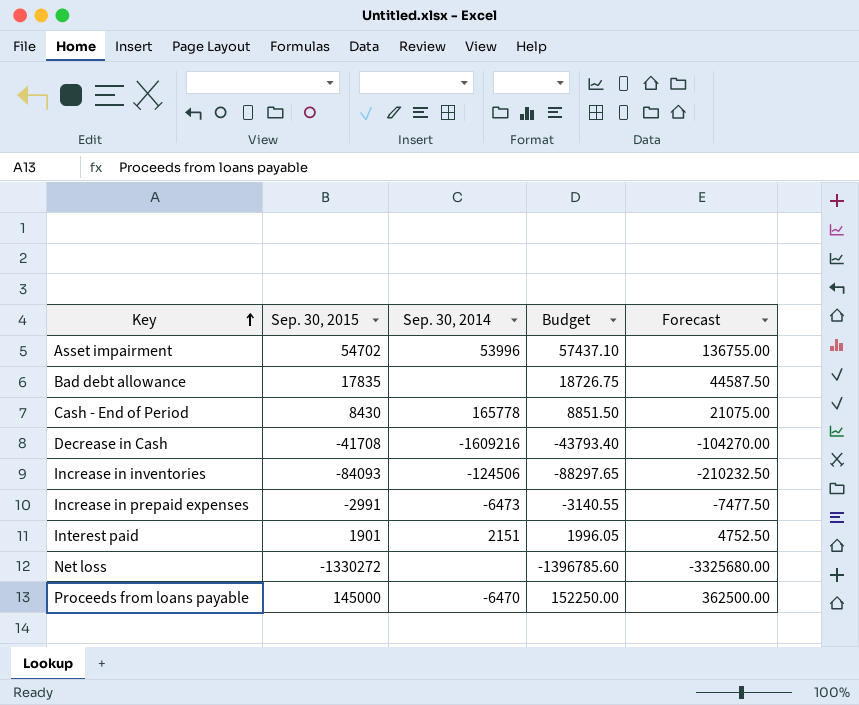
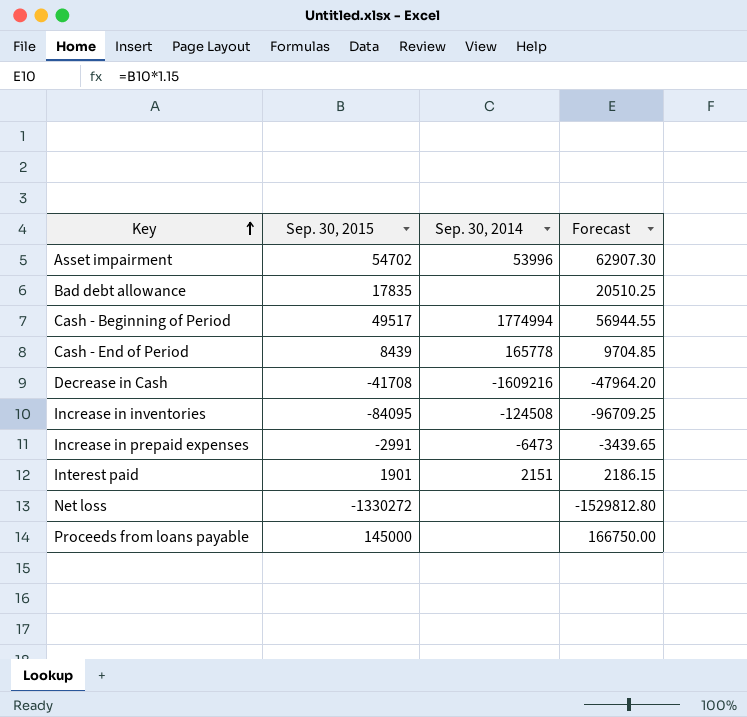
column Budget | formula: [Sep. 30, 2015] * 1.05 -> none
column Forecast | formula: [Sep. 30, 2015] * 2.5 -> [Sep. 30, 2015] * 1.15
row Cash - Beginning of Period: none -> 49517 | 1774994 | 56944.55
Cash - End of Period | Sep. 30, 2015: 8430 -> 8439
Increase in inventories | Sep. 30, 2015: -84093 -> -84095
Increase in inventories | Sep. 30, 2014: -124506 -> -124508
Proceeds from loans payable | Sep. 30, 2014: -6470 -> none

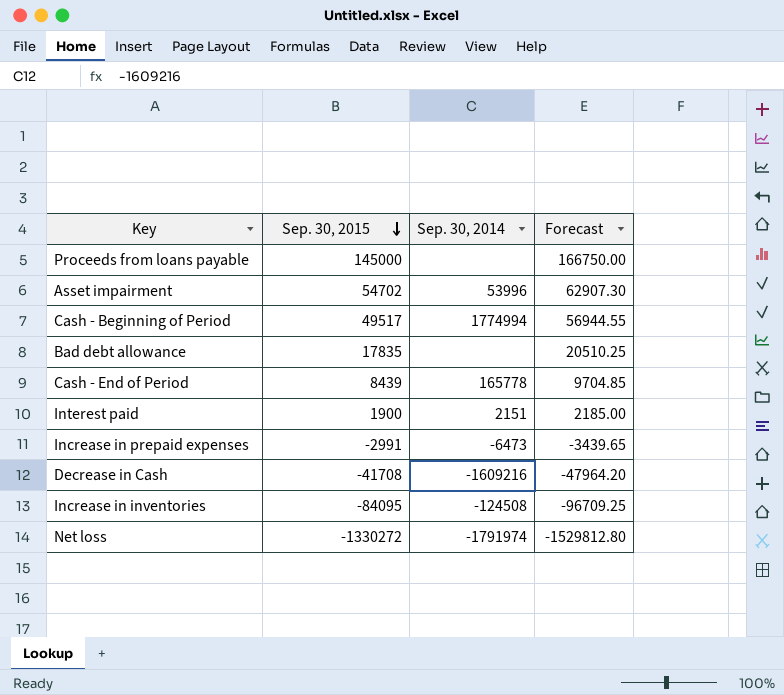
row order: Key ascending -> Sep. 30, 2015 descending
Interest paid | Sep. 30, 2015: 1901 -> 1900
Interest paid | Forecast: 2186.15 -> 2185.00
Net loss | Sep. 30, 2014: none -> -1791974

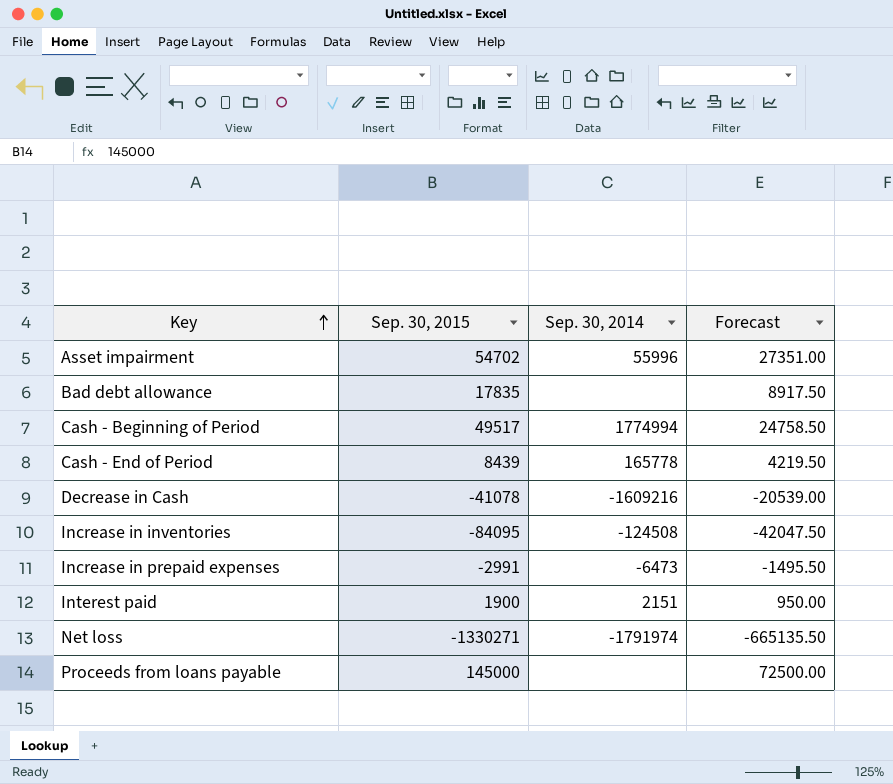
row order: Sep. 30, 2015 descending -> Key ascending
column Forecast | formula: [Sep. 30, 2015] * 1.15 -> [Sep. 30, 2015] * 0.5
Asset impairment | Sep. 30, 2014: 53996 -> 55996
Decrease in Cash | Sep. 30, 2015: -41708 -> -41078
Net loss | Sep. 30, 2015: -1330272 -> -1330271

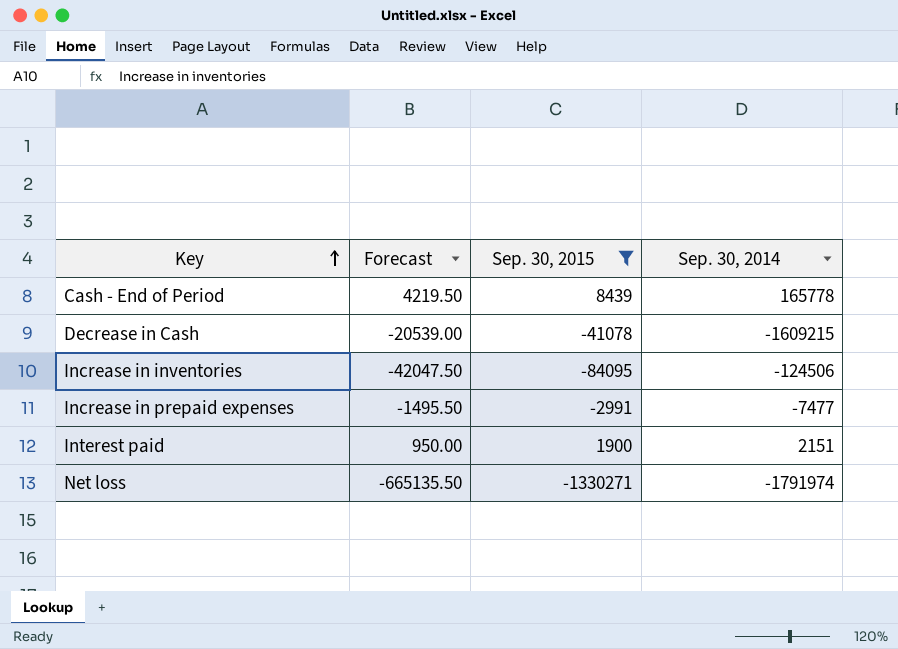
filter: none -> Sep. 30, 2015 <= 8439
column Forecast | position: 4 -> 2
Decrease in Cash | Sep. 30, 2014: -1609216 -> -1609215
Increase in inventories | Sep. 30, 2014: -124508 -> -124506
Increase in prepaid expenses | Sep. 30, 2014: -6473 -> -7477

